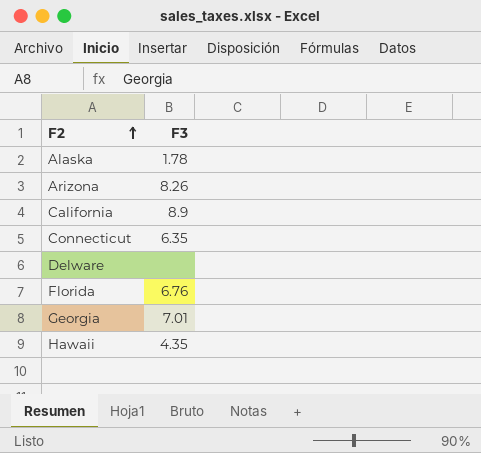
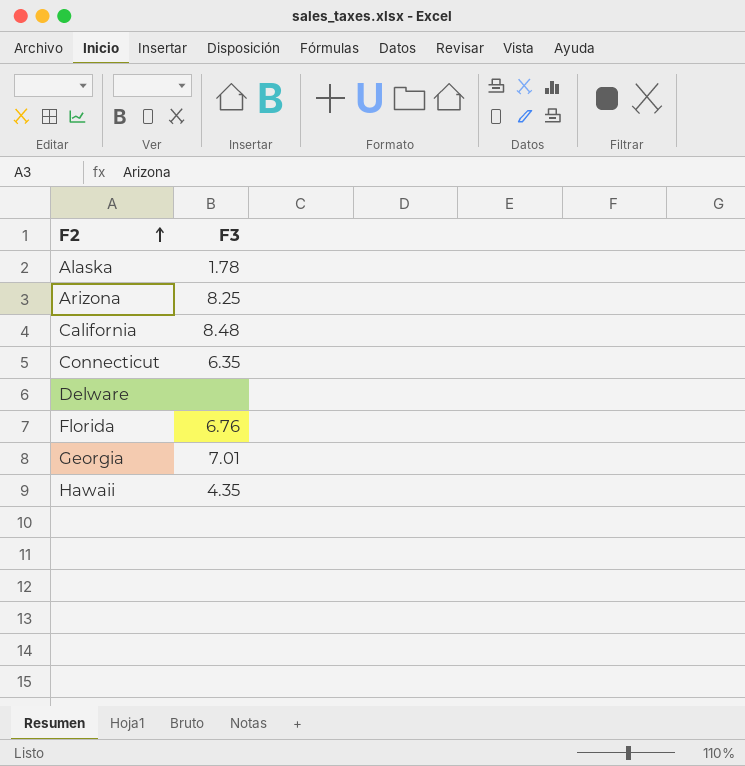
Arizona | F3: 8.26 -> 8.25
California | F3: 8.9 -> 8.48

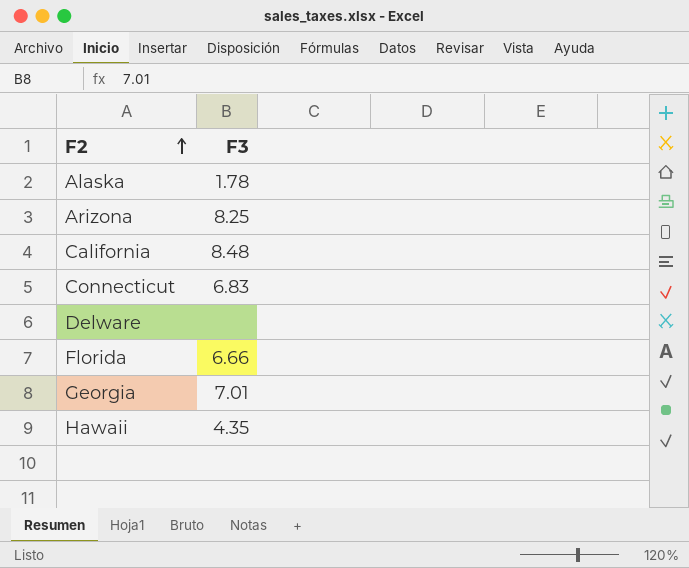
Connecticut | F3: 6.35 -> 6.83
Florida | F3: 6.76 -> 6.66

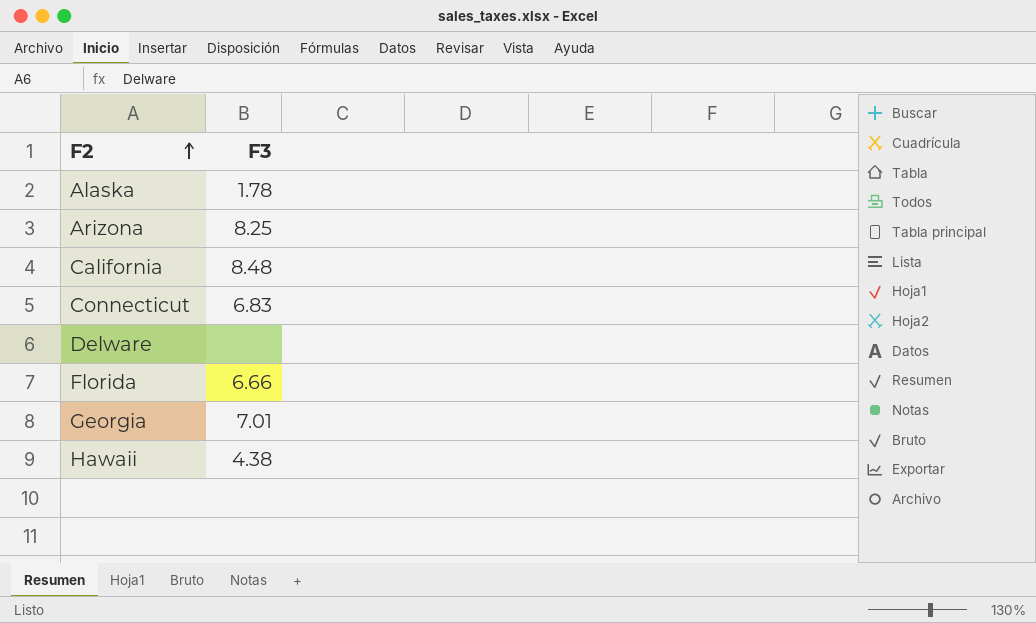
Hawaii | F3: 4.35 -> 4.38

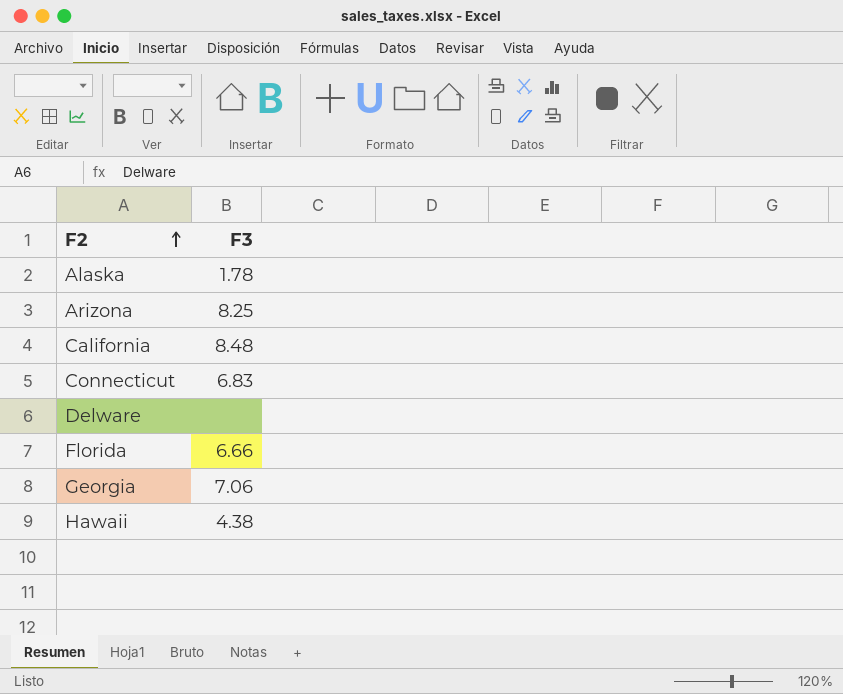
Georgia | F3: 7.01 -> 7.06

